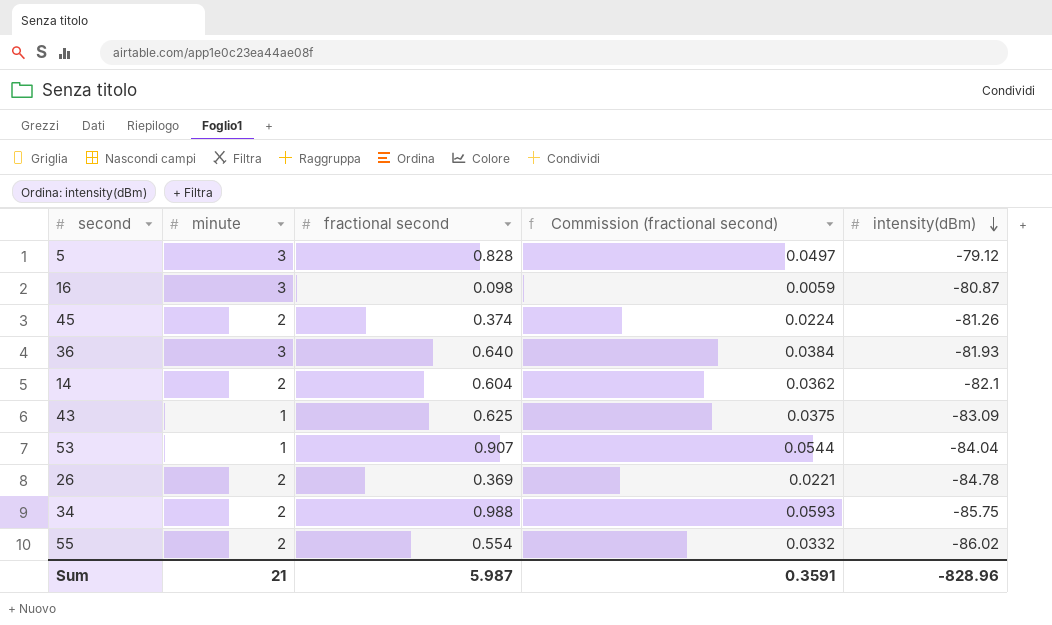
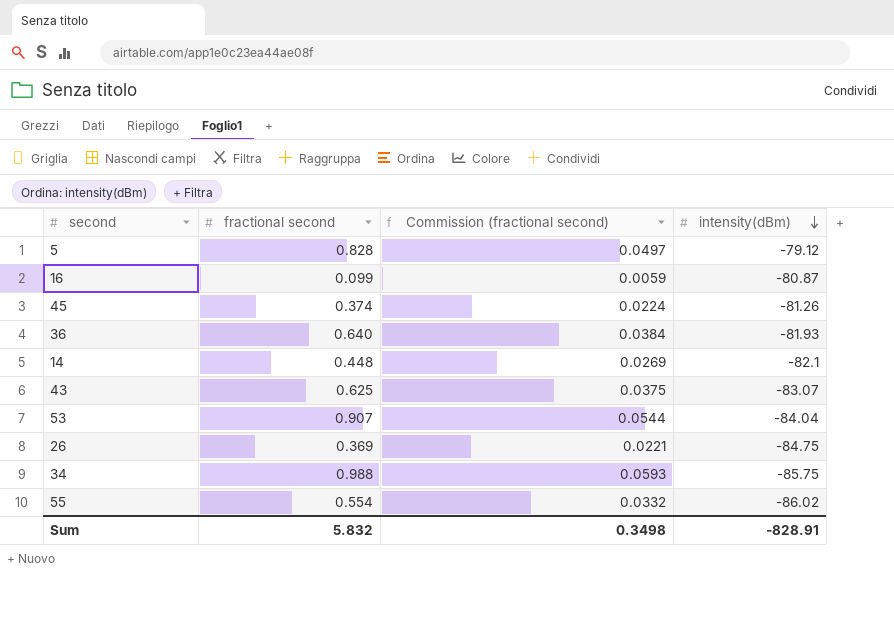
column minute | position: 2 -> none
16 | fractional second: 0.098 -> 0.099
14 | fractional second: 0.604 -> 0.448
14 | Commission (fractional second): 0.0362 -> 0.0269
43 | intensity(dBm): -83.09 -> -83.07
26 | intensity(dBm): -84.78 -> -84.75
Sum | fractional second: 5.987 -> 5.832
Sum | Commission (fractional second): 0.3591 -> 0.3498
Sum | intensity(dBm): -828.96 -> -828.91

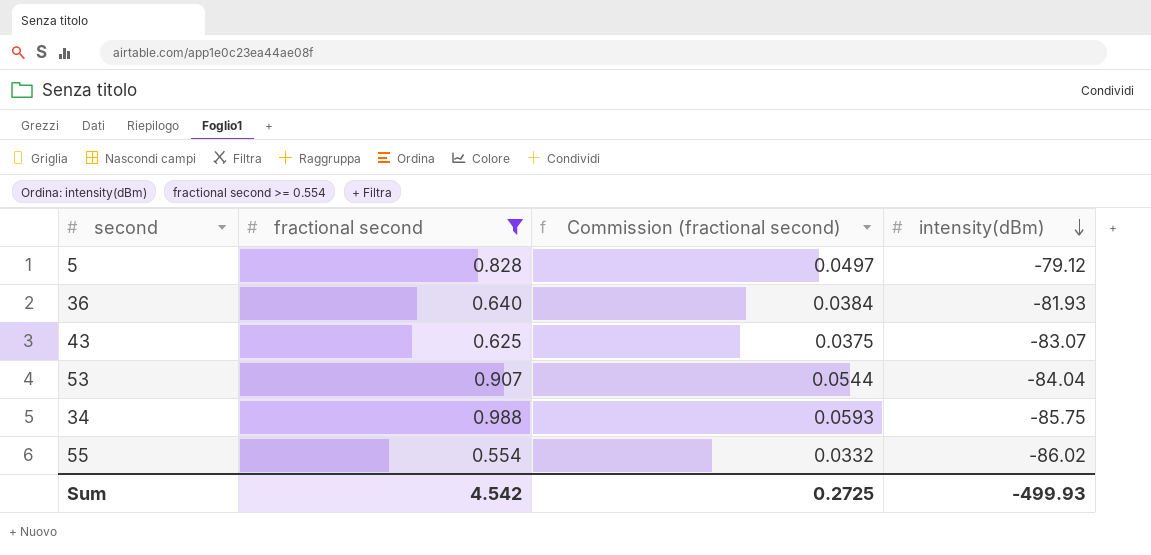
filter: none -> fractional second >= 0.554
Sum | fractional second: 5.832 -> 4.542
Sum | Commission (fractional second): 0.3498 -> 0.2725
Sum | intensity(dBm): -828.91 -> -499.93

